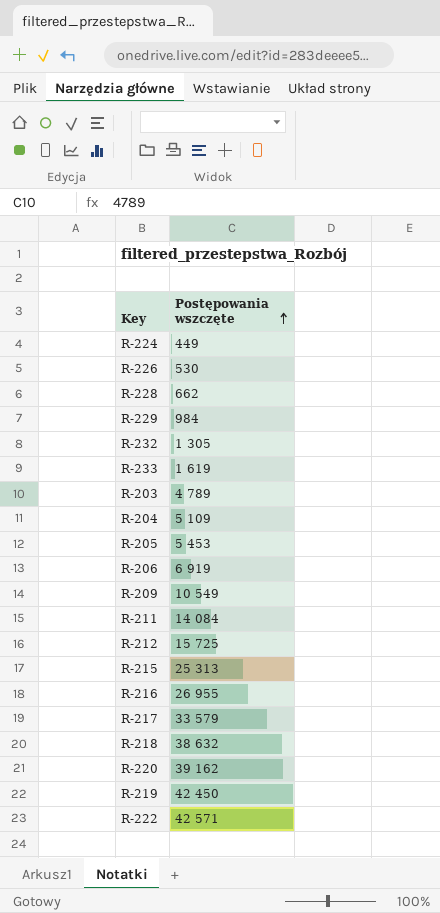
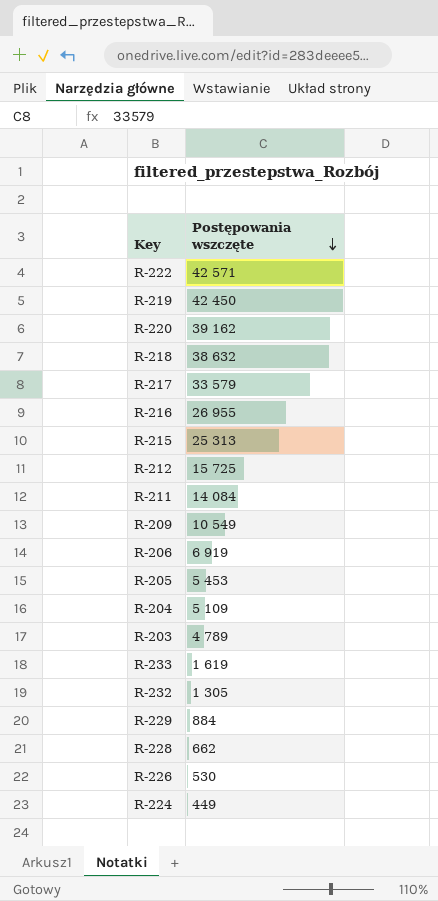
row order: Postępowania wszczęte ascending -> Postępowania wszczęte descending
R-229 | Postępowania wszczęte: 984 -> 884

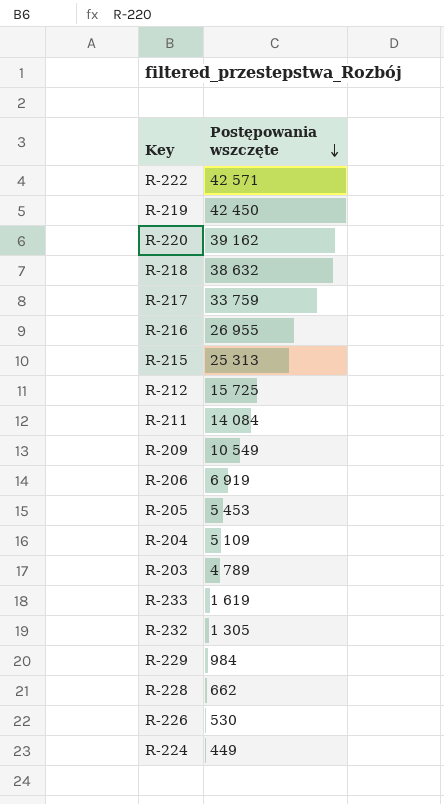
R-217 | Postępowania wszczęte: 33 579 -> 33 759
R-229 | Postępowania wszczęte: 884 -> 984

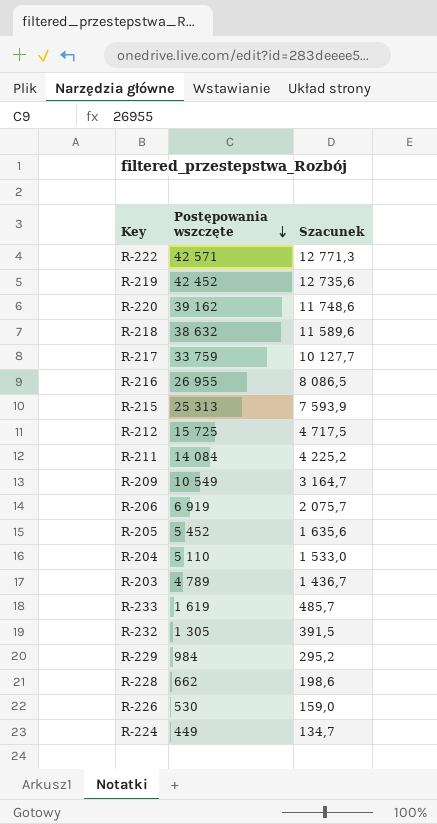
column Szacunek | formula: none -> [Postępowania wszczęte] * 0,3
R-219 | Postępowania wszczęte: 42 450 -> 42 452
R-205 | Postępowania wszczęte: 5 453 -> 5 452
R-204 | Postępowania wszczęte: 5 109 -> 5 110

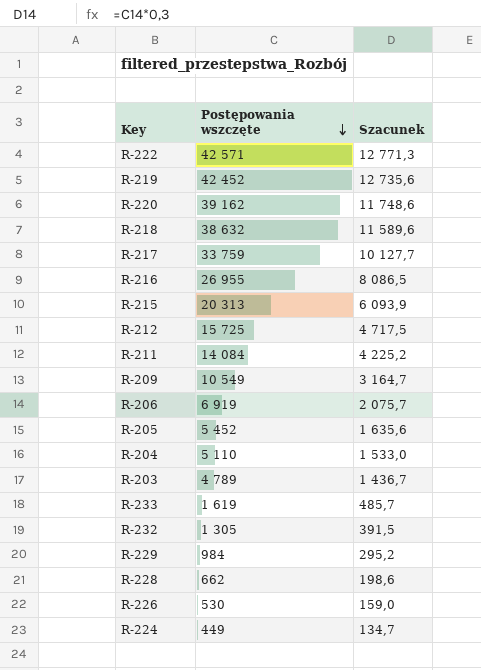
R-215 | Postępowania wszczęte: 25 313 -> 20 313
R-215 | Szacunek: 7 593,9 -> 6 093,9

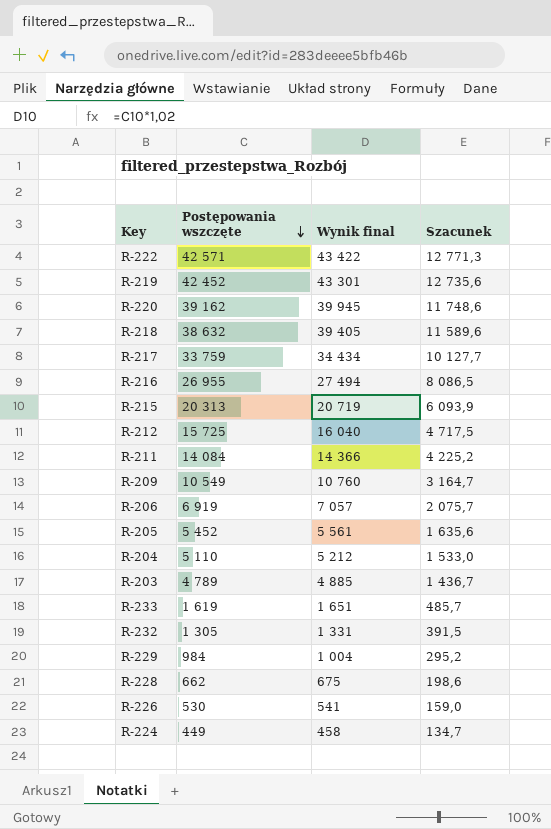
column Wynik final | formula: none -> [Postępowania wszczęte] * 1,02

